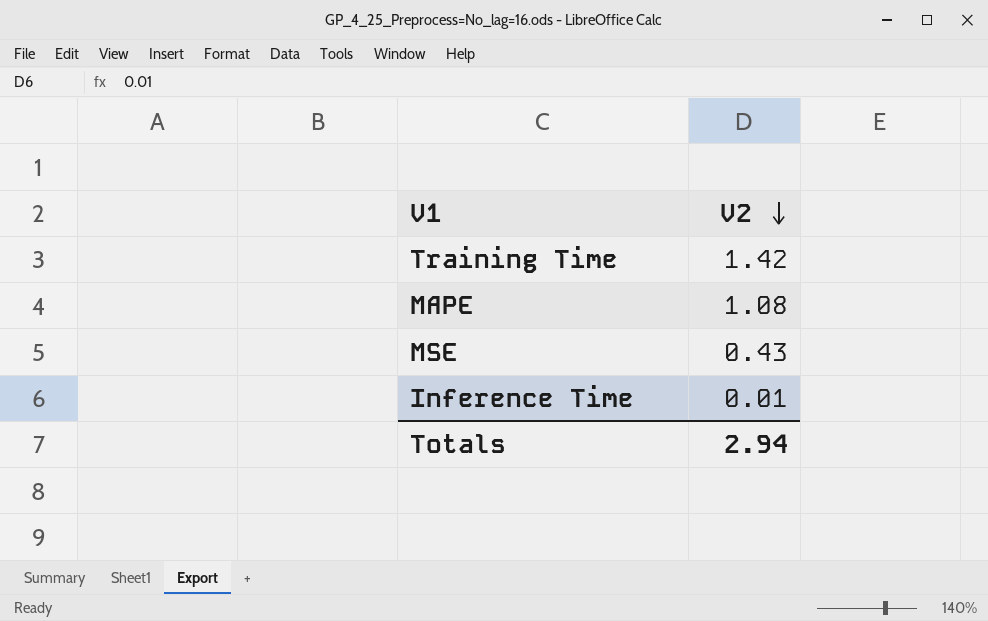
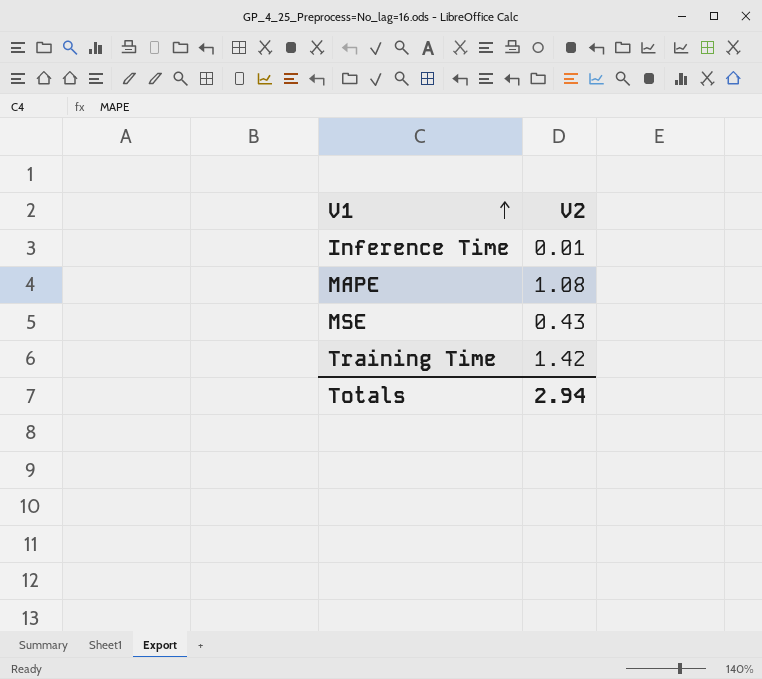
row order: V2 descending -> V1 ascending

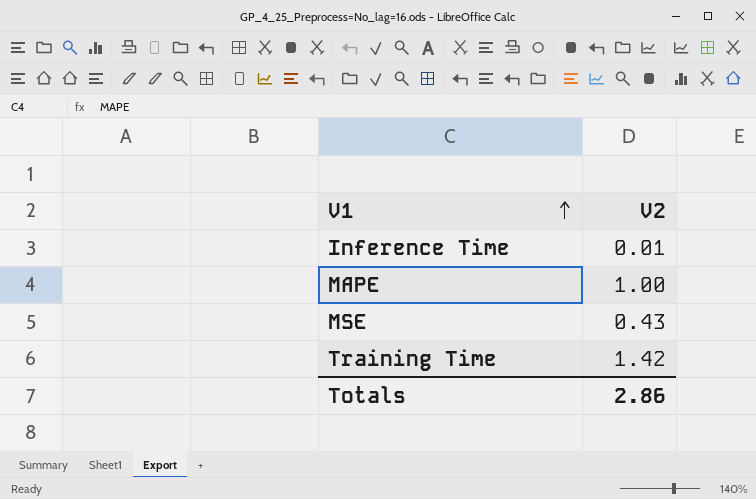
MAPE | V2: 1.08 -> 1.00
Totals | V2: 2.94 -> 2.86

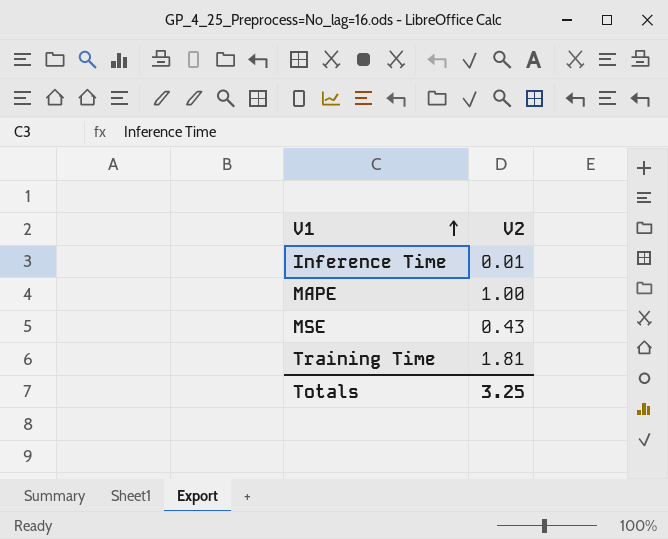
Training Time | V2: 1.42 -> 1.81
Totals | V2: 2.86 -> 3.25

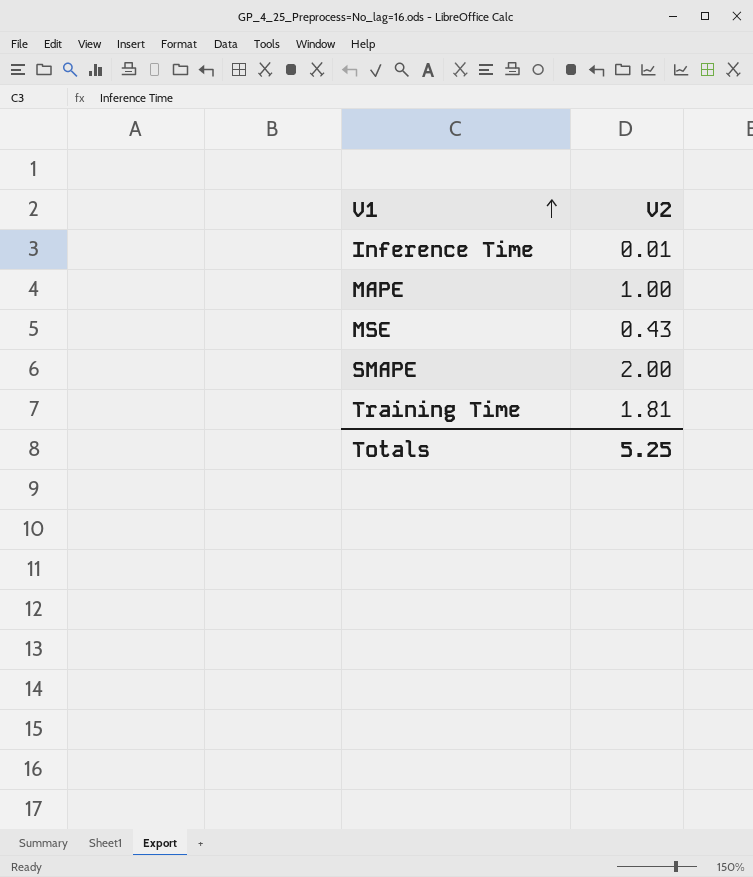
row SMAPE: none -> 2.00
Totals | V2: 3.25 -> 5.25

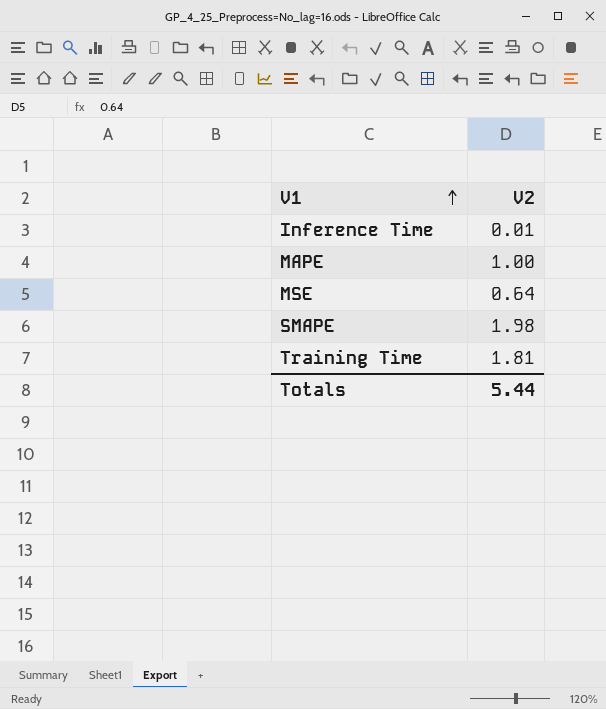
MSE | V2: 0.43 -> 0.64
SMAPE | V2: 2.00 -> 1.98
Totals | V2: 5.25 -> 5.44

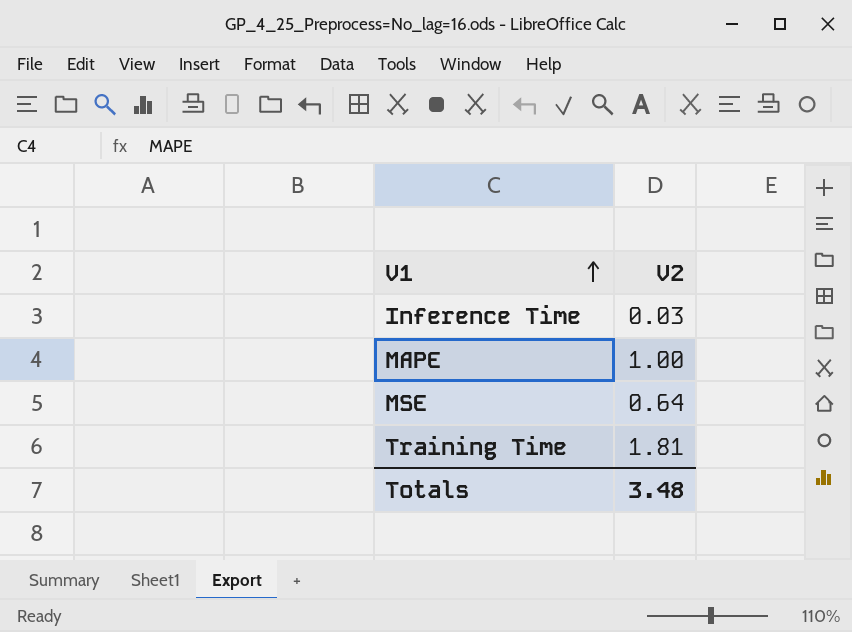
row SMAPE: 1.98 -> none
Inference Time | V2: 0.01 -> 0.03
Totals | V2: 5.44 -> 3.48

